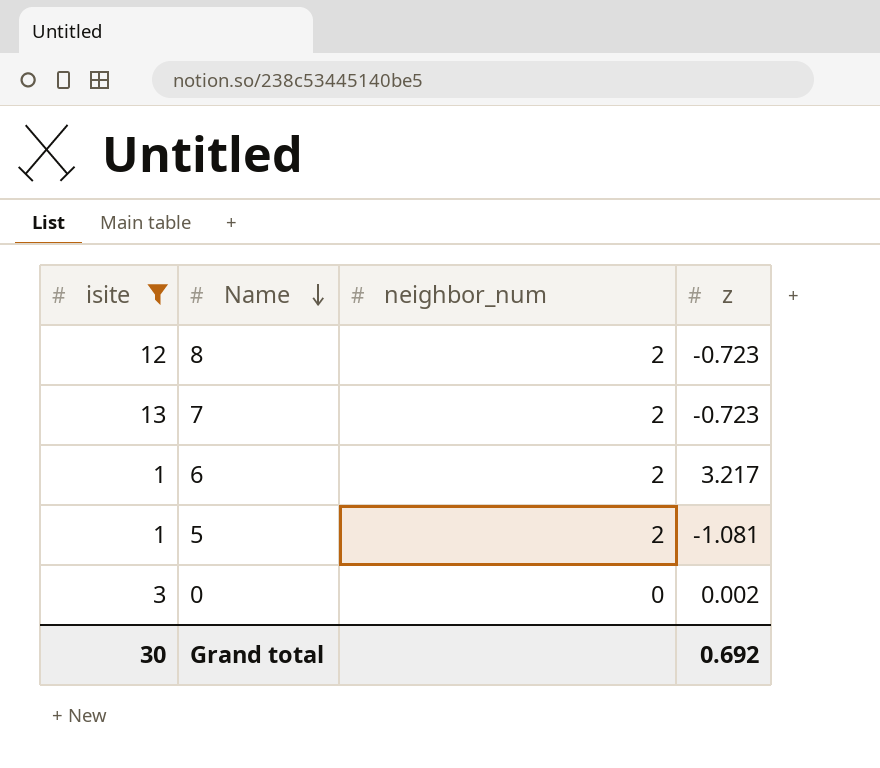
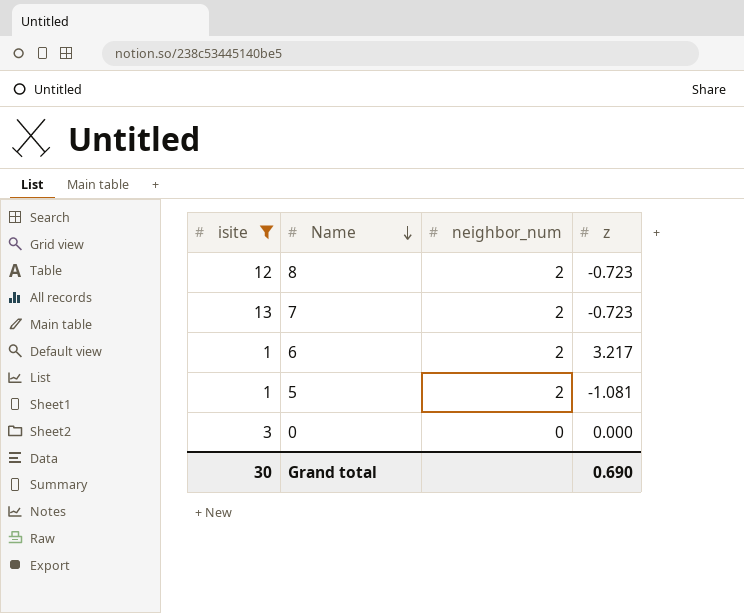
0 | z: 0.002 -> 0.000
Grand total | z: 0.692 -> 0.690

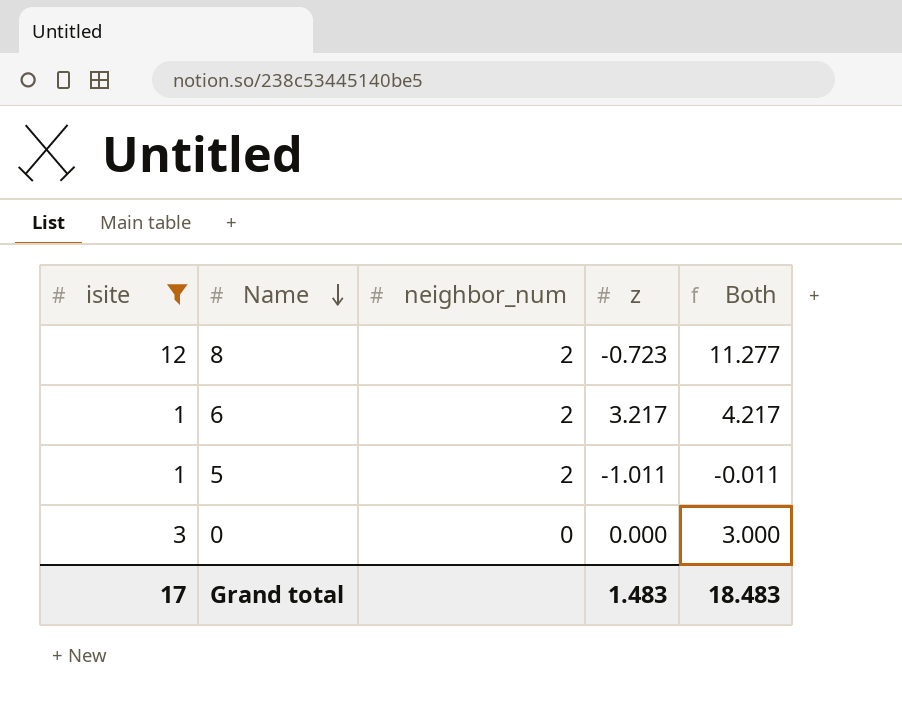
column Both | formula: none -> [isite] + [z]
row 7: 13 | 2 | -0.723 -> none
5 | z: -1.081 -> -1.011
Grand total | isite: 30 -> 17
Grand total | z: 0.690 -> 1.483

